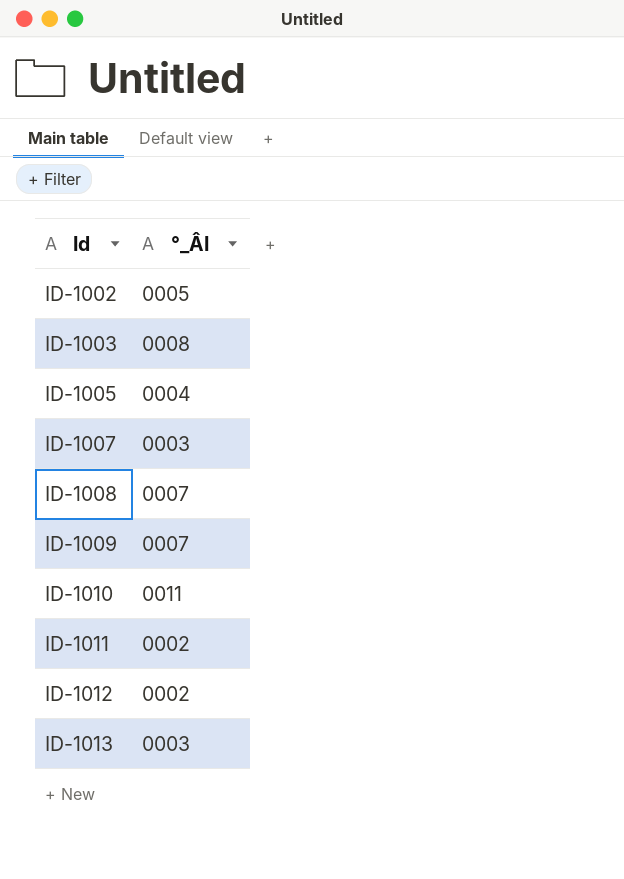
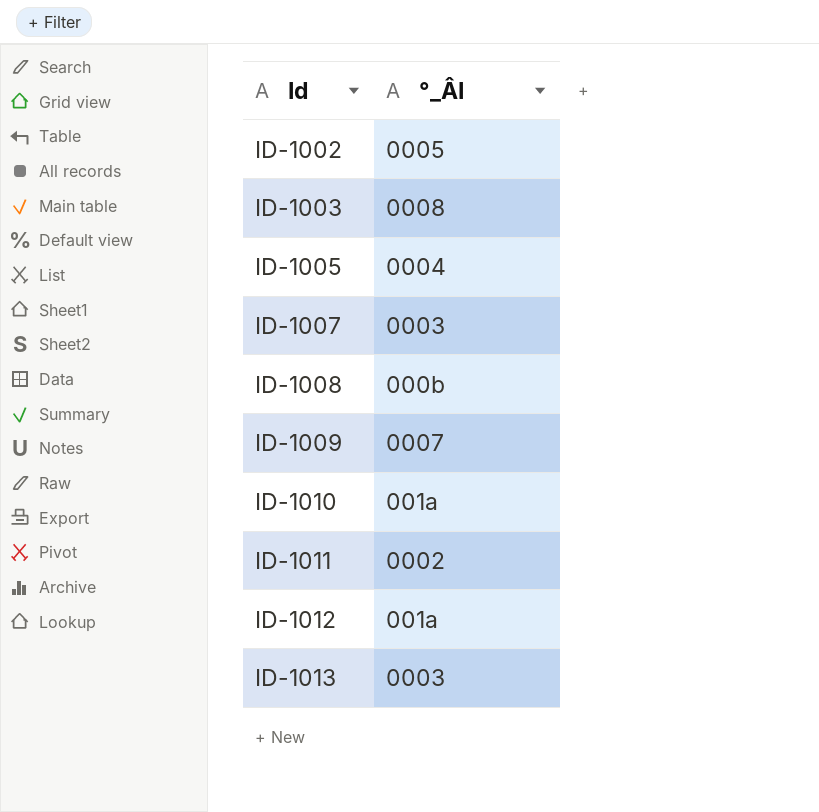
ID-1008 | °_ÂI: 0007 -> 000b
ID-1010 | °_ÂI: 0011 -> 001a
ID-1012 | °_ÂI: 0002 -> 001a

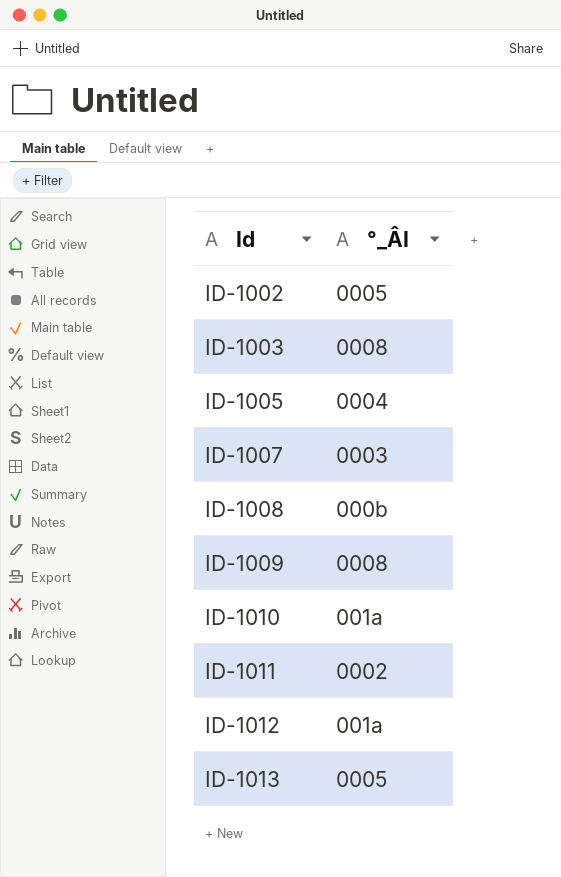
ID-1009 | °_ÂI: 0007 -> 0008
ID-1013 | °_ÂI: 0003 -> 0005

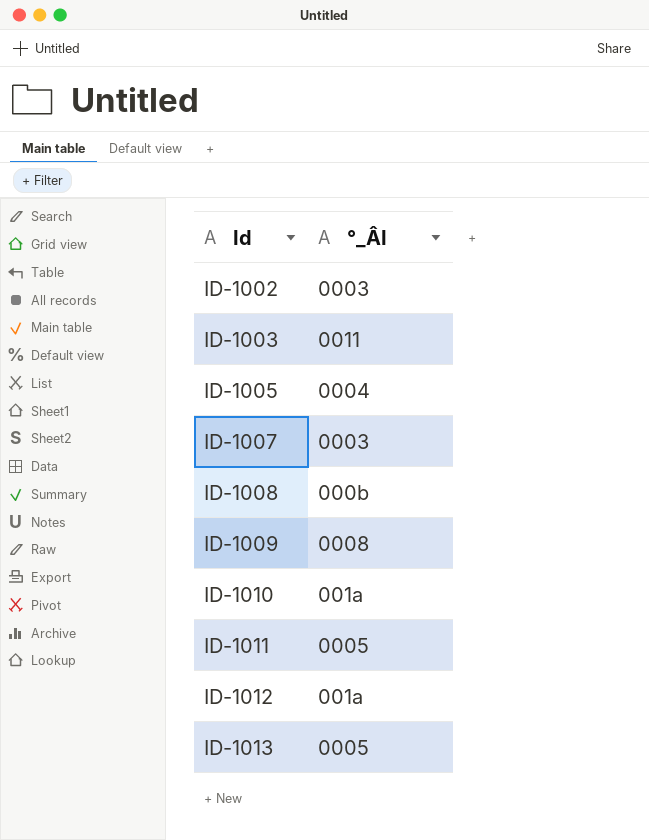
ID-1002 | °_ÂI: 0005 -> 0003
ID-1003 | °_ÂI: 0008 -> 0011
ID-1011 | °_ÂI: 0002 -> 0005

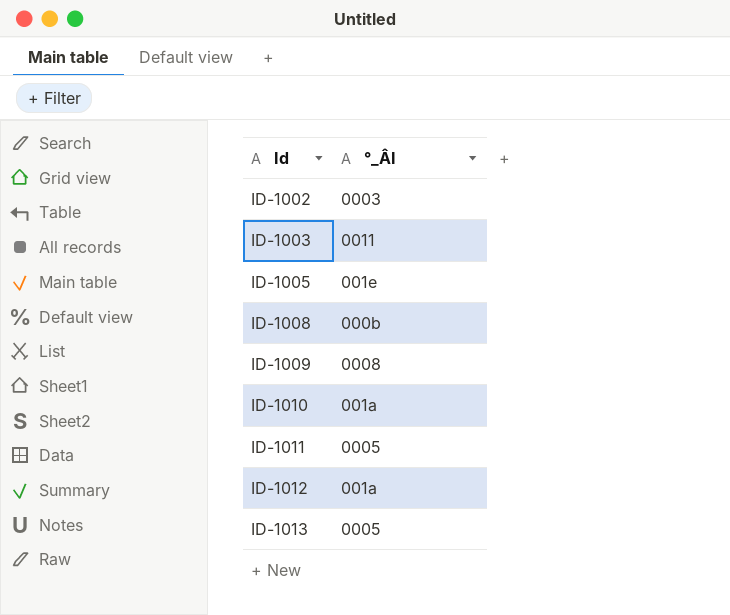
row ID-1007: 0003 -> none
ID-1005 | °_ÂI: 0004 -> 001e

